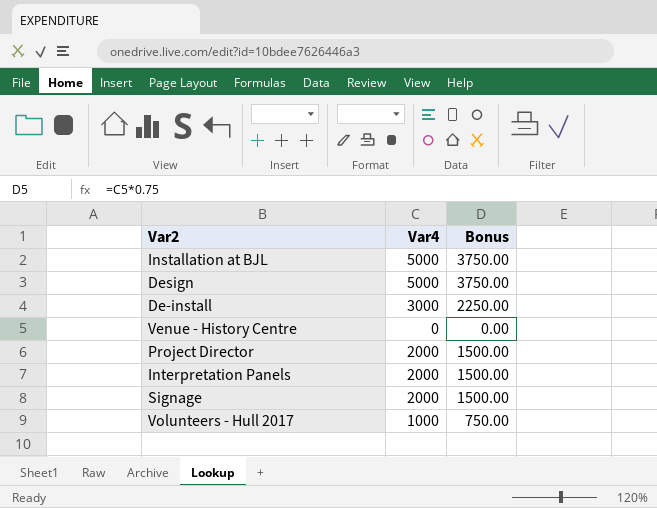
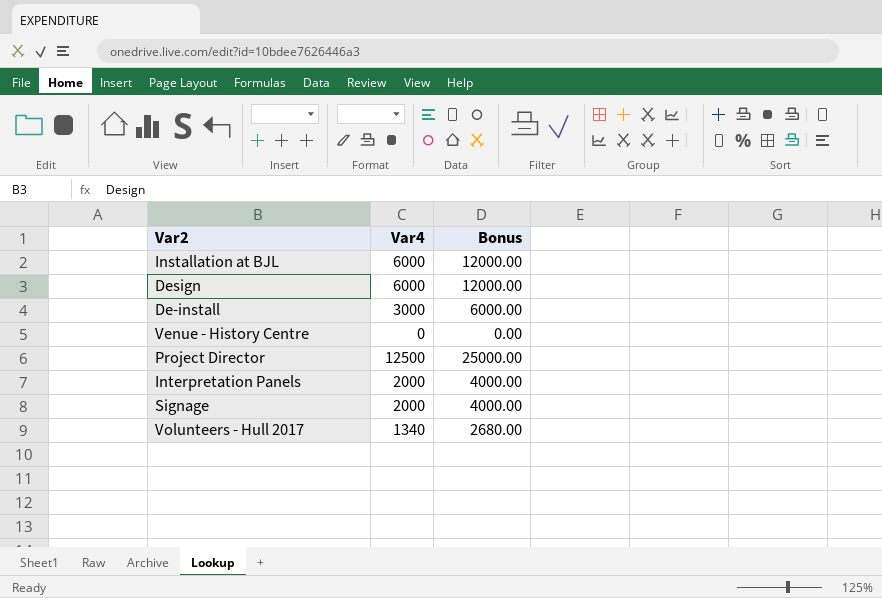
column Bonus | formula: [Var4] * 0.75 -> [Var4] * 2
Installation at BJL | Var4: 5000 -> 6000
Design | Var4: 5000 -> 6000
Project Director | Var4: 2000 -> 12500
Volunteers - Hull 2017 | Var4: 1000 -> 1340

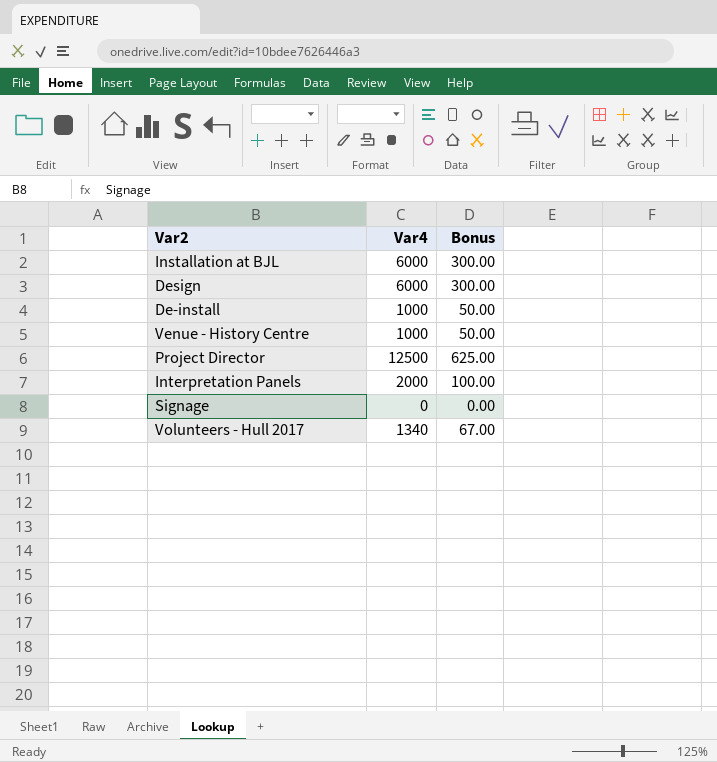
column Bonus | formula: [Var4] * 2 -> [Var4] * 0.05
De-install | Var4: 3000 -> 1000
Venue - History Centre | Var4: 0 -> 1000
Signage | Var4: 2000 -> 0

